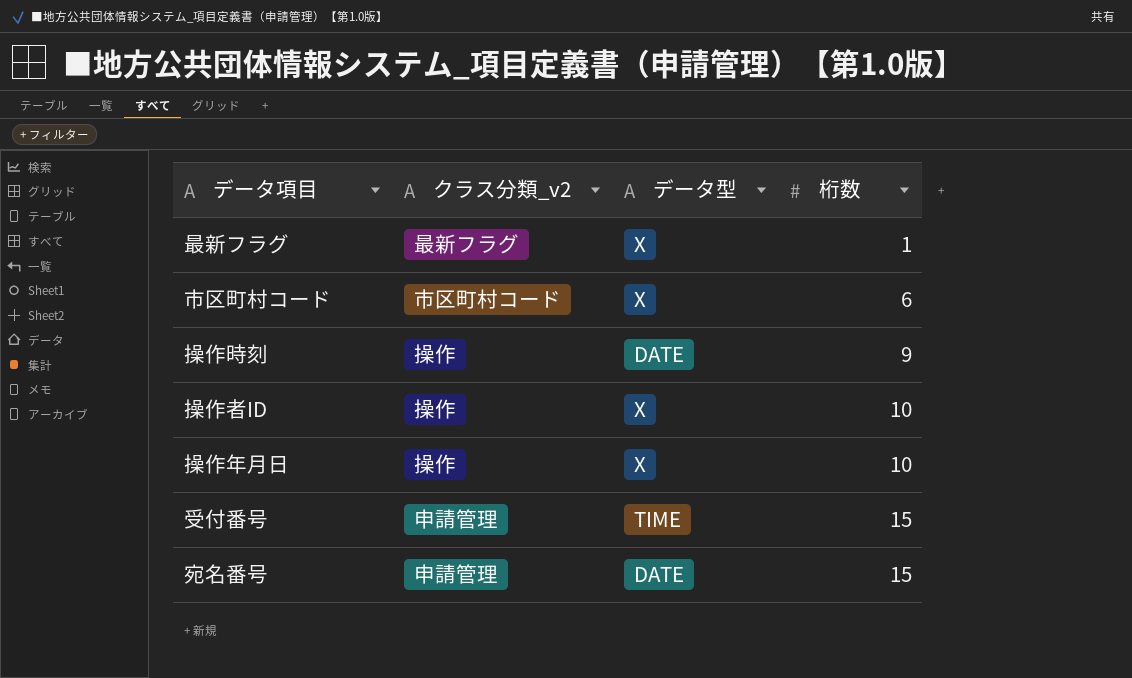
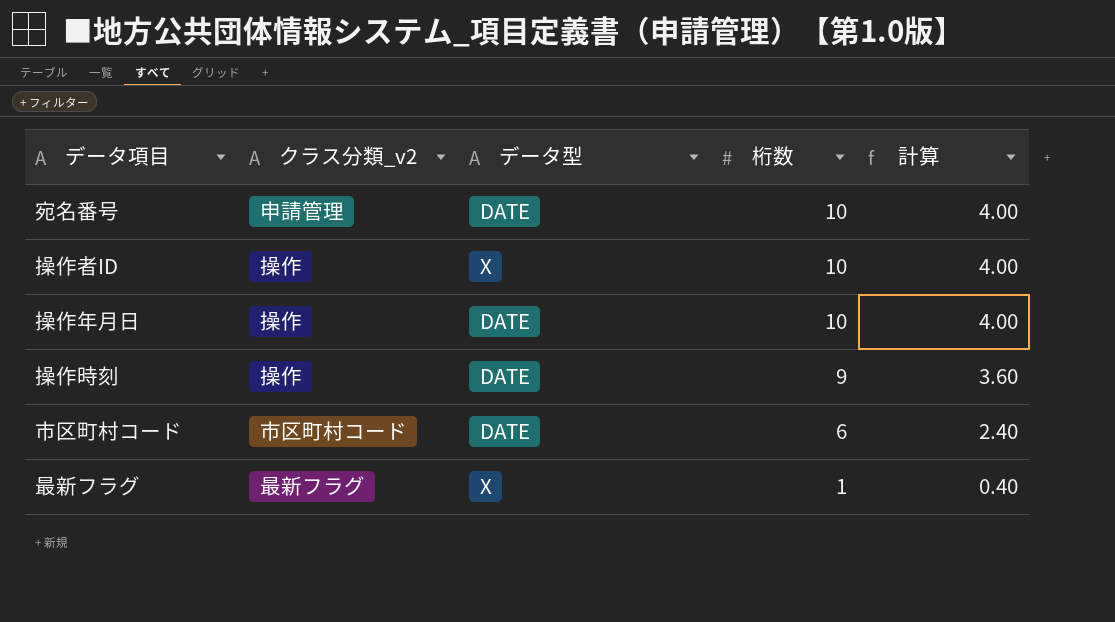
row order: 桁数 ascending -> 桁数 descending
column 計算 | formula: none -> [桁数] * 0.4
row 受付番号: 申請管理 | TIME | 15 -> none
宛名番号 | 桁数: 15 -> 10
操作年月日 | データ型: X -> DATE
市区町村コード | データ型: X -> DATE

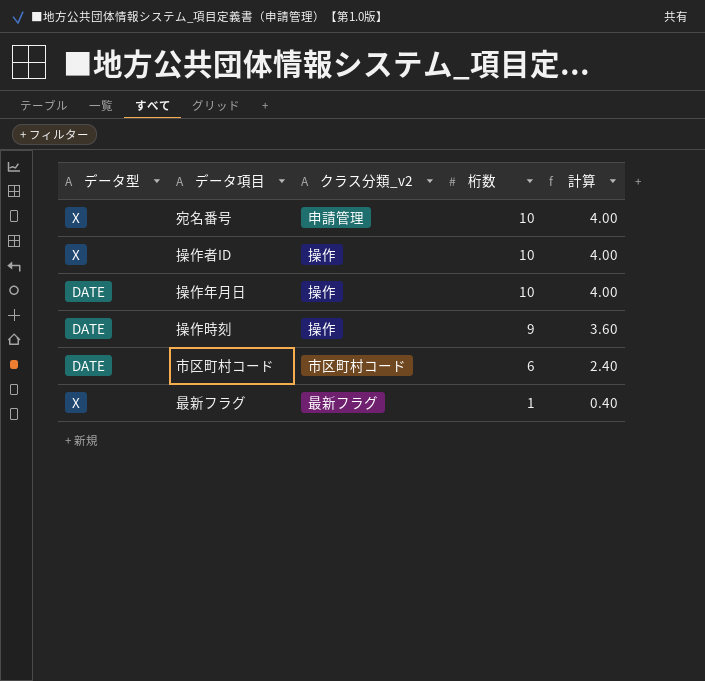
column データ型 | position: 3 -> 1
宛名番号 | データ型: DATE -> X

